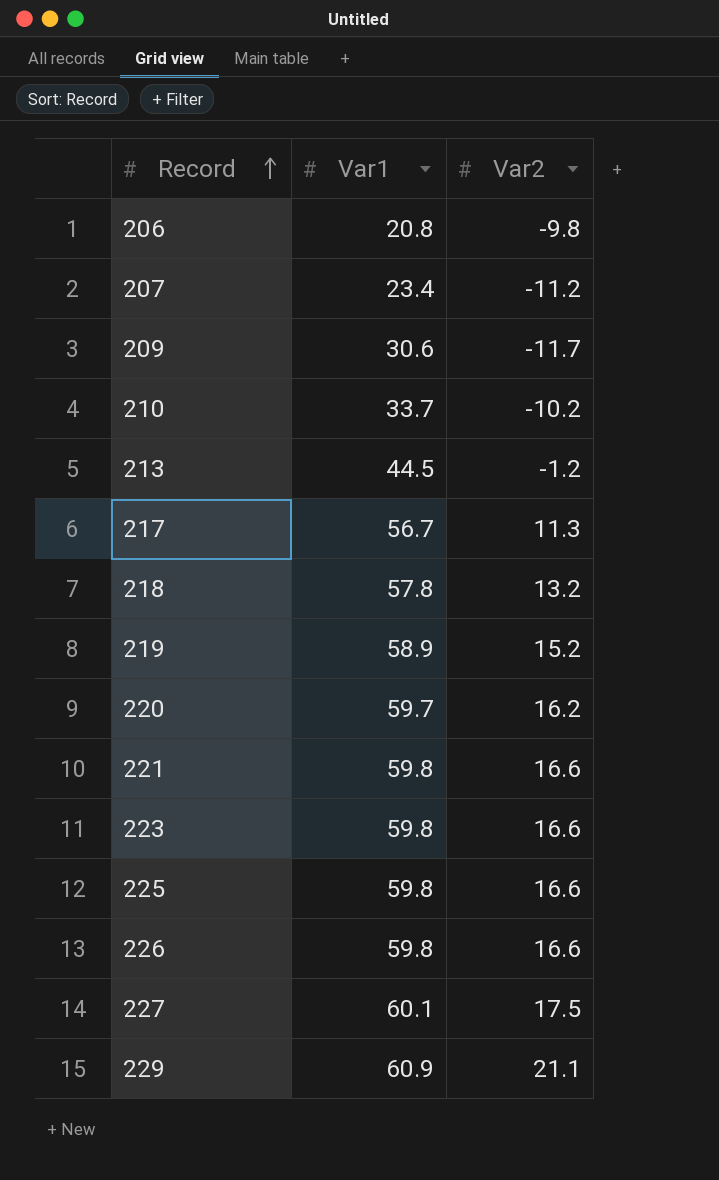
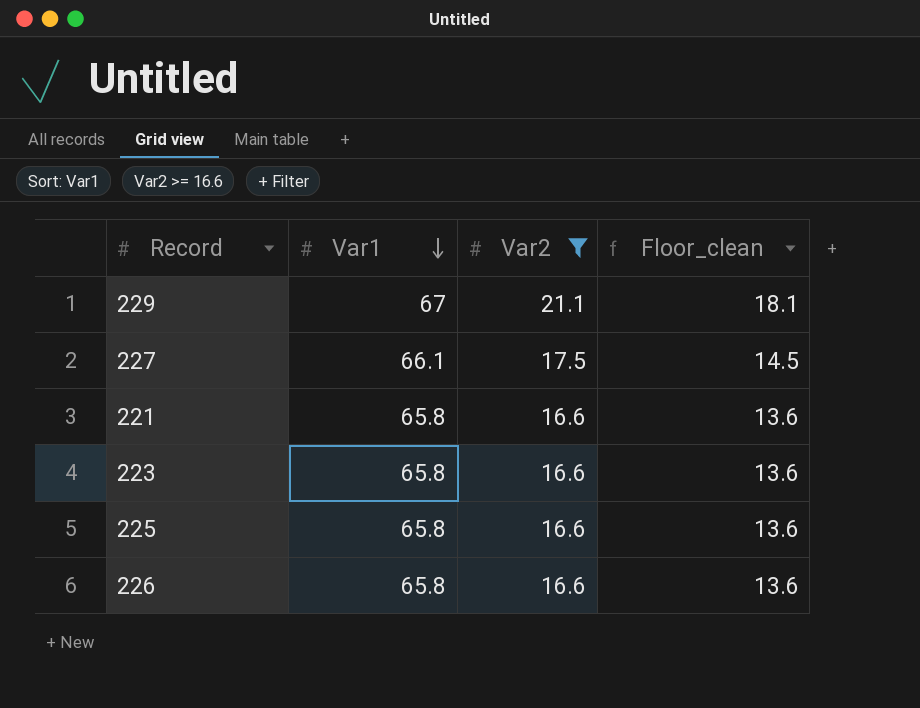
filter: none -> Var2 >= 16.6
row order: Record ascending -> Var1 descending
column Floor_clean | formula: none -> [Var2] - 3
229 | Var1: 60.9 -> 67
227 | Var1: 60.1 -> 66.1
221 | Var1: 59.8 -> 65.8
223 | Var1: 59.8 -> 65.8
225 | Var1: 59.8 -> 65.8
226 | Var1: 59.8 -> 65.8

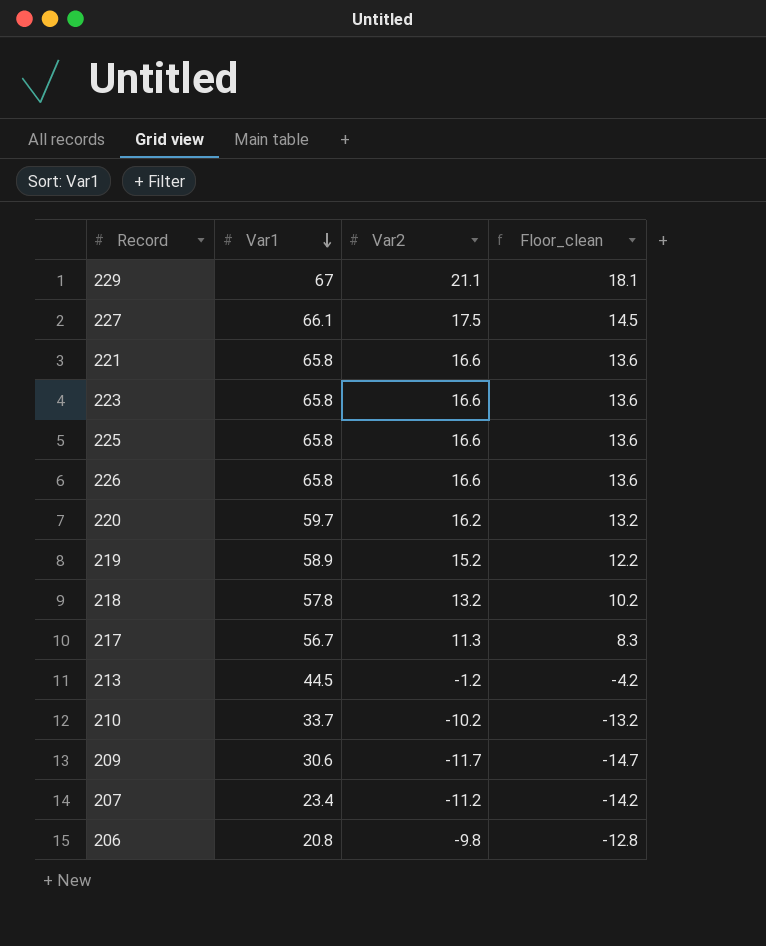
filter: Var2 >= 16.6 -> none

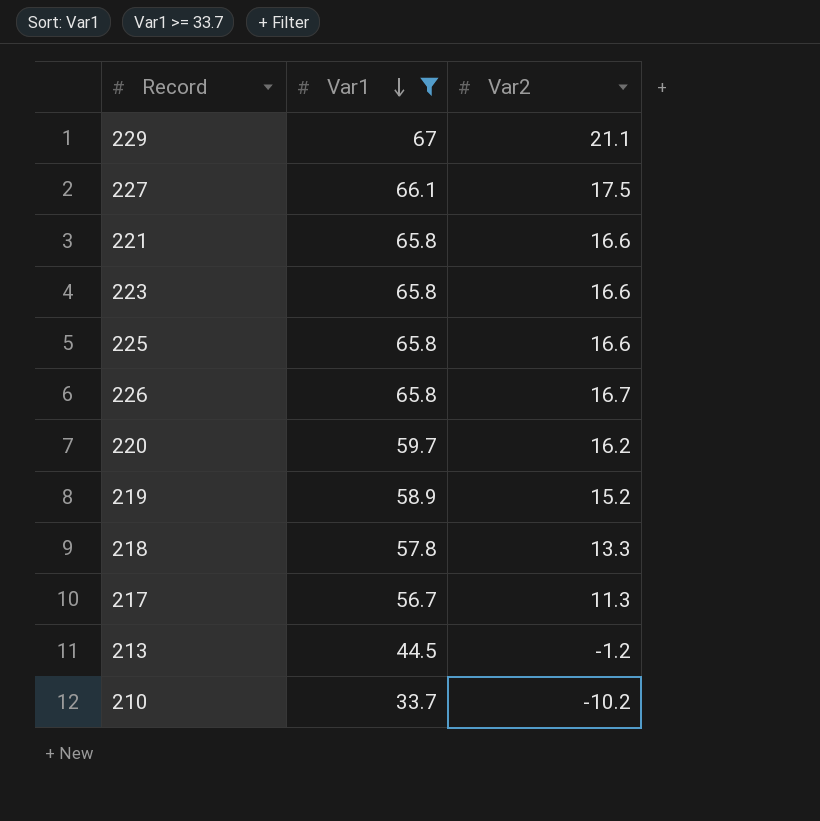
filter: none -> Var1 >= 33.7
column Floor_clean | formula: [Var2] - 3 -> none
226 | Var2: 16.6 -> 16.7
218 | Var2: 13.2 -> 13.3

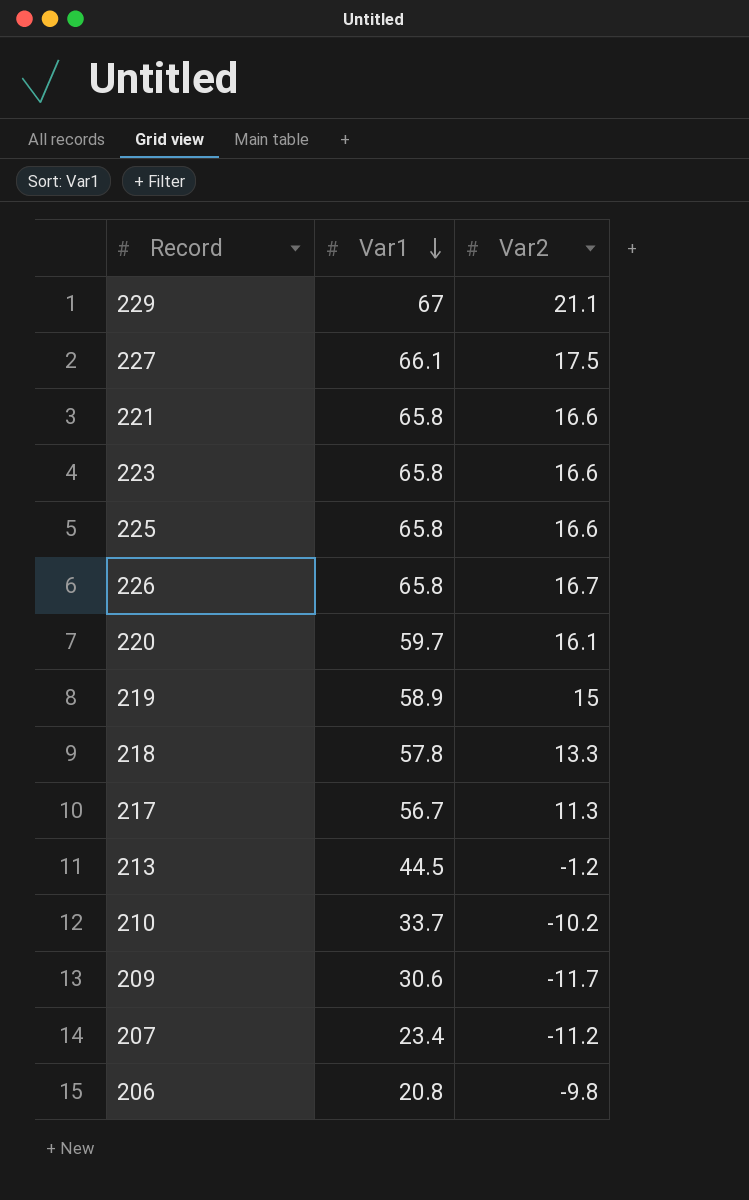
filter: Var1 >= 33.7 -> none
220 | Var2: 16.2 -> 16.1
219 | Var2: 15.2 -> 15

